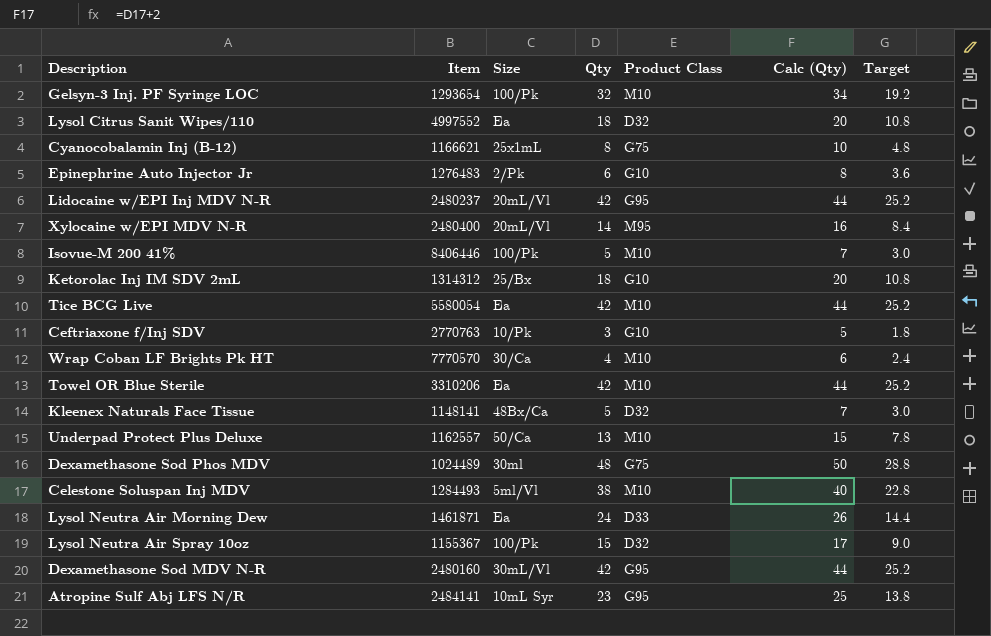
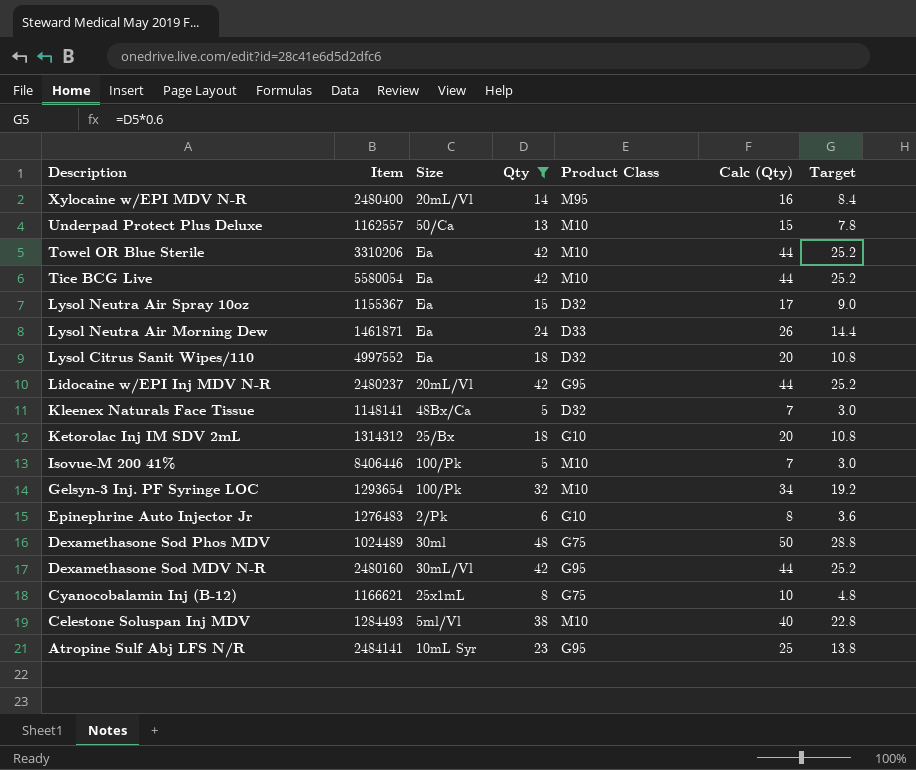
filter: none -> Qty >= 5
row order: none -> Description descending
Lysol Neutra Air Spray 10oz | Size: 100/Pk -> Ea

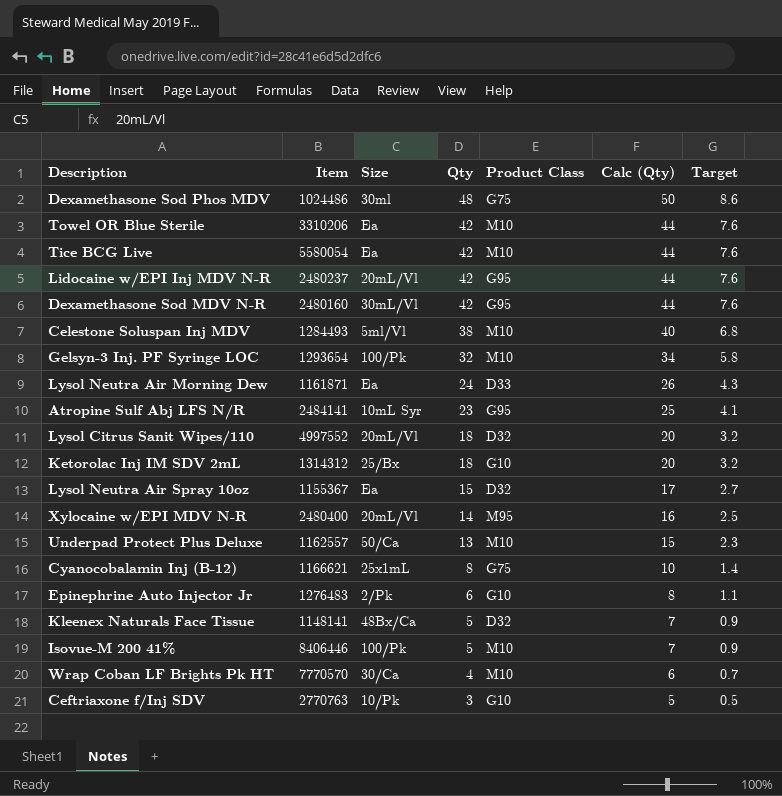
filter: Qty >= 5 -> none
row order: Description descending -> Qty descending
column Target | formula: [Qty] * 0.6 -> [Qty] * 0.18
Dexamethasone Sod Phos MDV | Item: 1024489 -> 1024486
Lysol Neutra Air Morning Dew | Item: 1461871 -> 1161871
Lysol Citrus Sanit Wipes/110 | Size: Ea -> 20mL/Vl

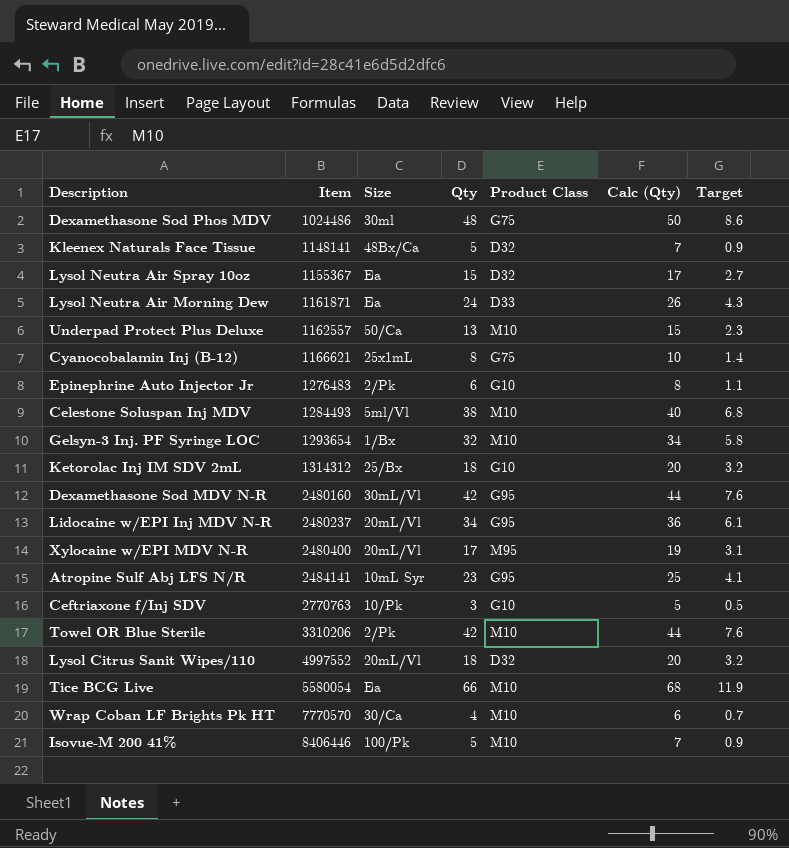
row order: Qty descending -> Item ascending
Gelsyn-3 Inj. PF Syringe LOC | Size: 100/Pk -> 1/Bx
Lidocaine w/EPI Inj MDV N-R | Qty: 42 -> 34
Lidocaine w/EPI Inj MDV N-R | Calc (Qty): 44 -> 36
Lidocaine w/EPI Inj MDV N-R | Target: 7.6 -> 6.1
Xylocaine w/EPI MDV N-R | Qty: 14 -> 17
Xylocaine w/EPI MDV N-R | Calc (Qty): 16 -> 19
Xylocaine w/EPI MDV N-R | Target: 2.5 -> 3.1
Towel OR Blue Sterile | Size: Ea -> 2/Pk
Tice BCG Live | Qty: 42 -> 66
Tice BCG Live | Calc (Qty): 44 -> 68
Tice BCG Live | Target: 7.6 -> 11.9

